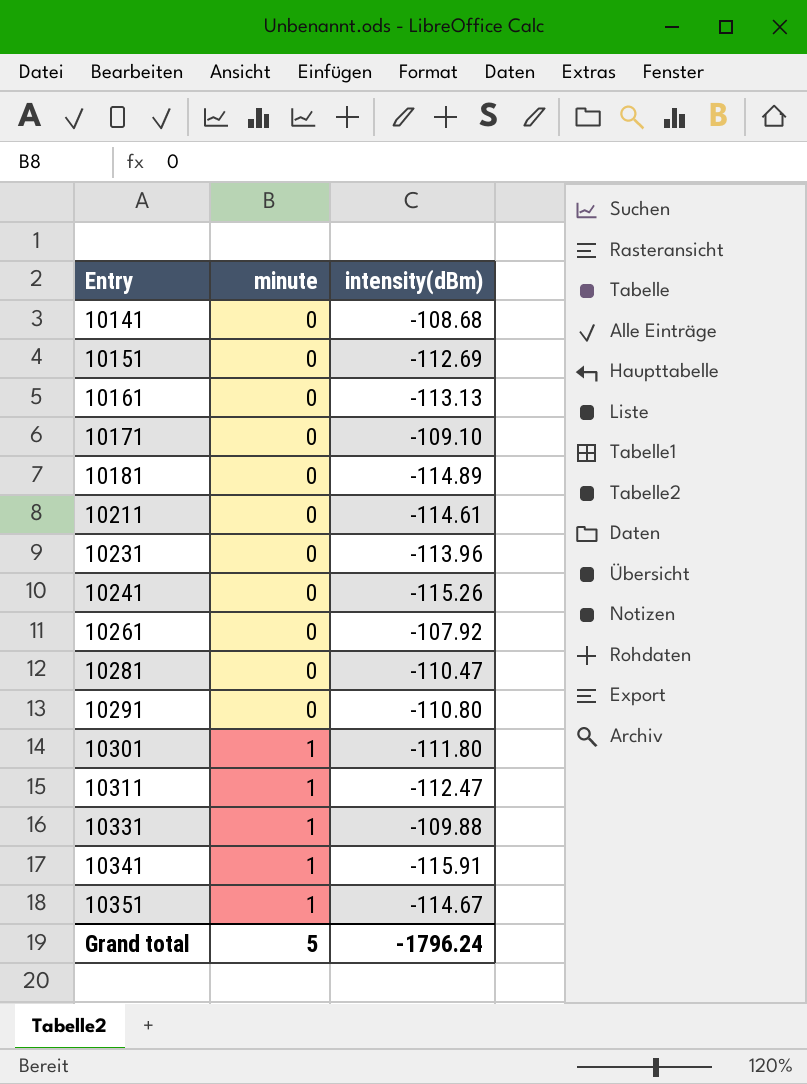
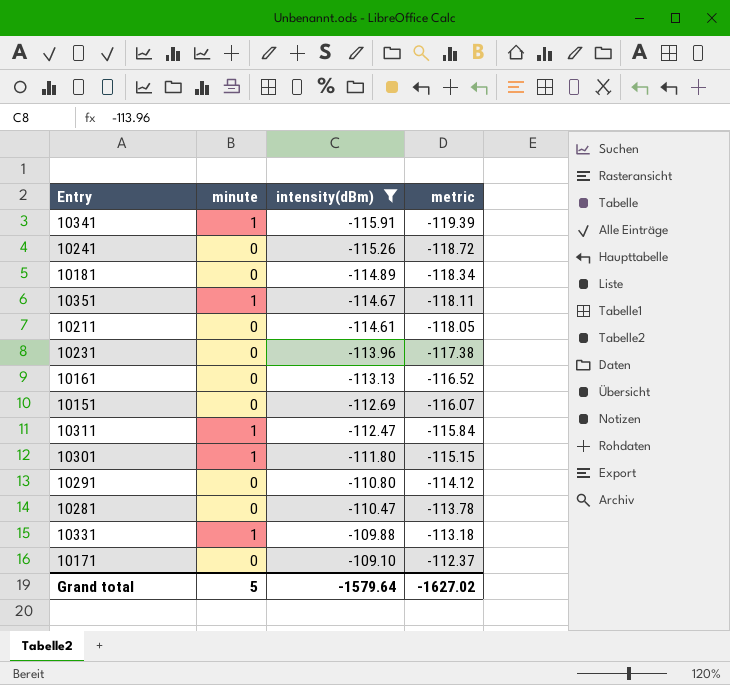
filter: none -> intensity(dBm) <= -109.10
row order: Entry ascending -> intensity(dBm) ascending
column metric | formula: none -> [intensity(dBm)] * 1.03
Grand total | intensity(dBm): -1796.24 -> -1579.64

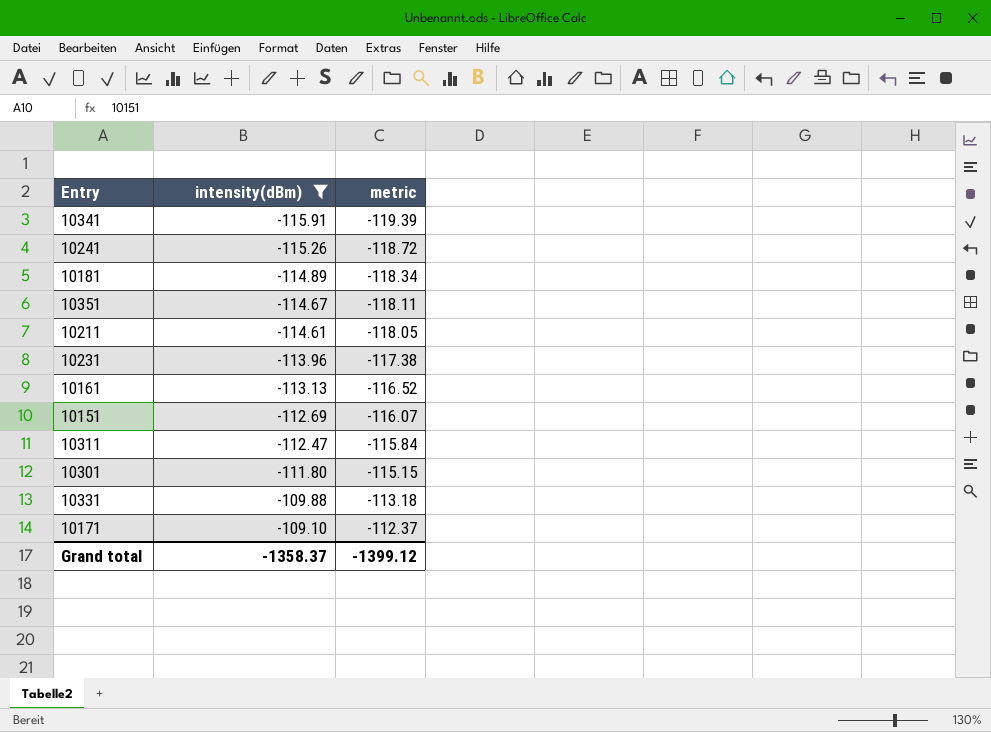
column minute | position: 2 -> none
row 10291: 0 | -110.80 | -114.12 -> none
row 10281: 0 | -110.47 | -113.78 -> none
Grand total | intensity(dBm): -1579.64 -> -1358.37
Grand total | metric: -1627.02 -> -1399.12

